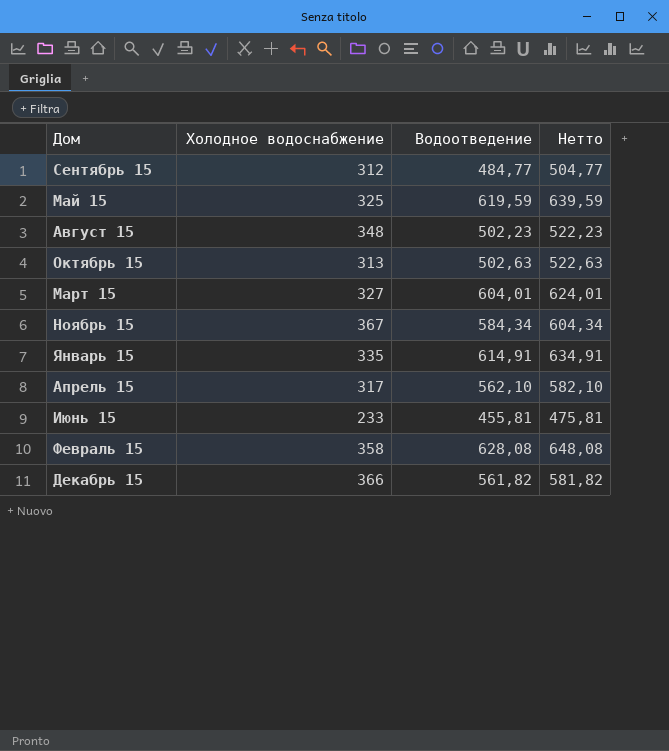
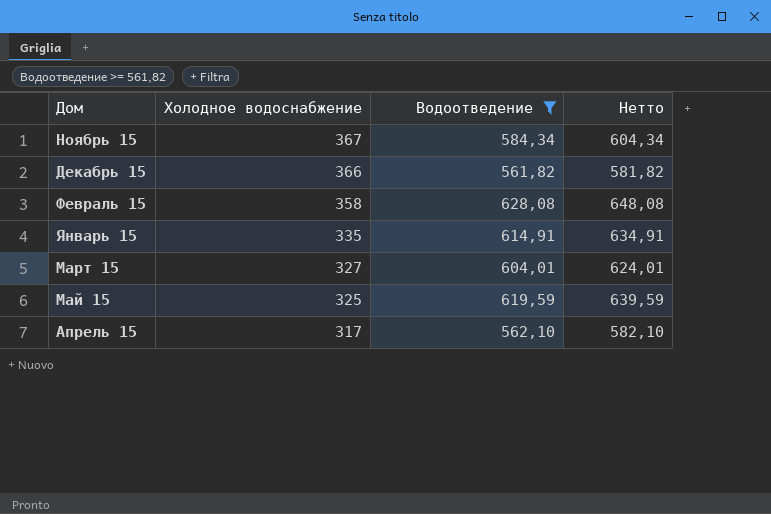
filter: none -> Водоотведение >= 561,82
row order: none -> Холодное водоснабжение descending

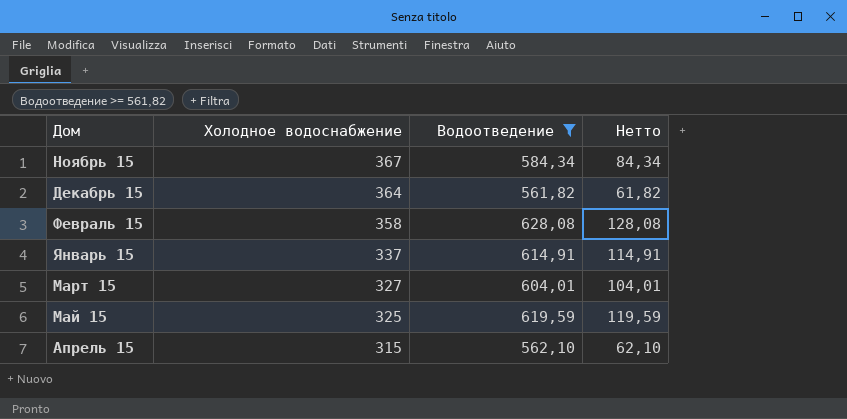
column Нетто | formula: [Водоотведение] + 20 -> [Водоотведение] - 500
Декабрь 15 | Холодное водоснабжение: 366 -> 364
Январь 15 | Холодное водоснабжение: 335 -> 337
Апрель 15 | Холодное водоснабжение: 317 -> 315

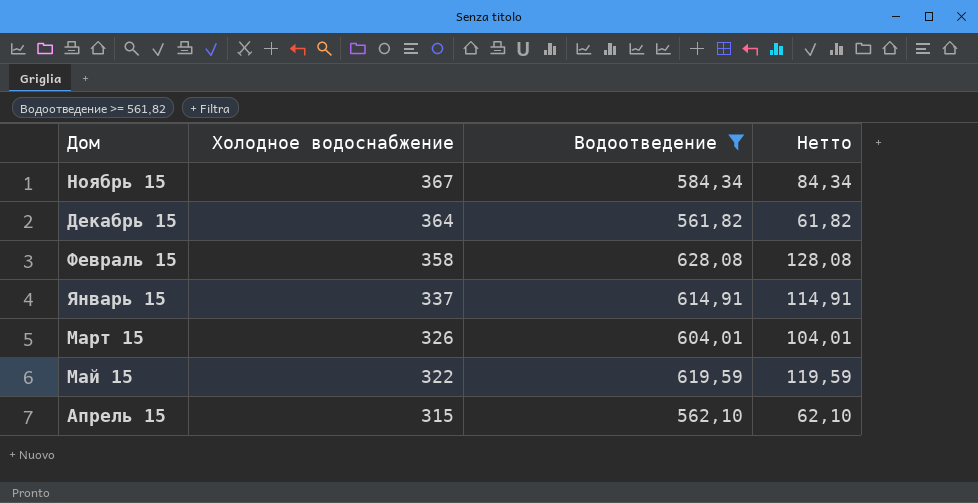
Март 15 | Холодное водоснабжение: 327 -> 326
Май 15 | Холодное водоснабжение: 325 -> 322

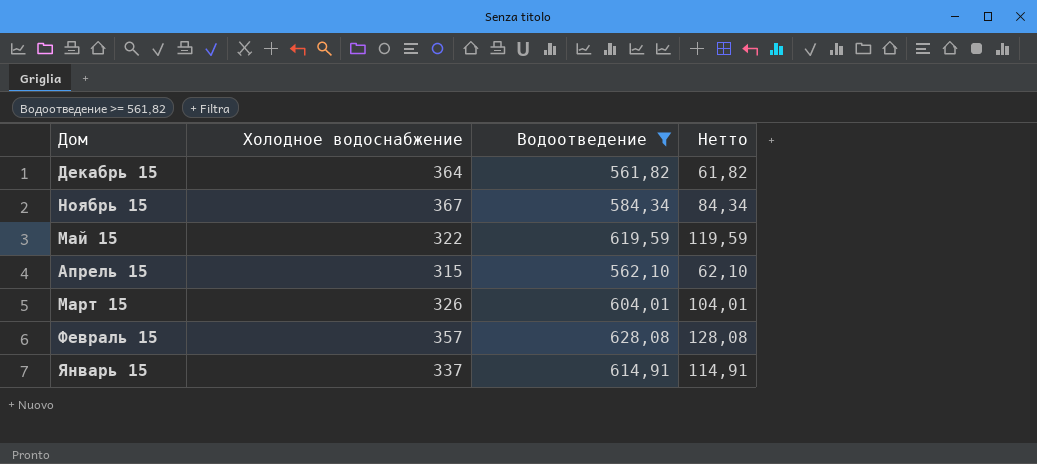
row order: Холодное водоснабжение descending -> Дом descending
Февраль 15 | Холодное водоснабжение: 358 -> 357

